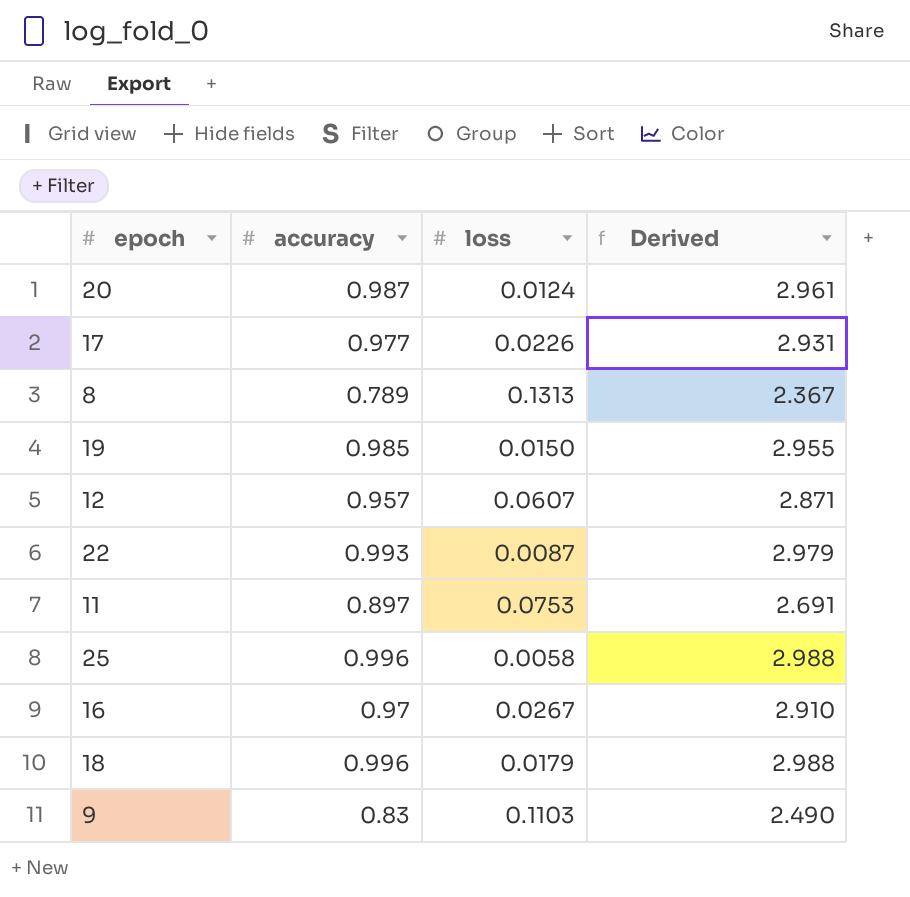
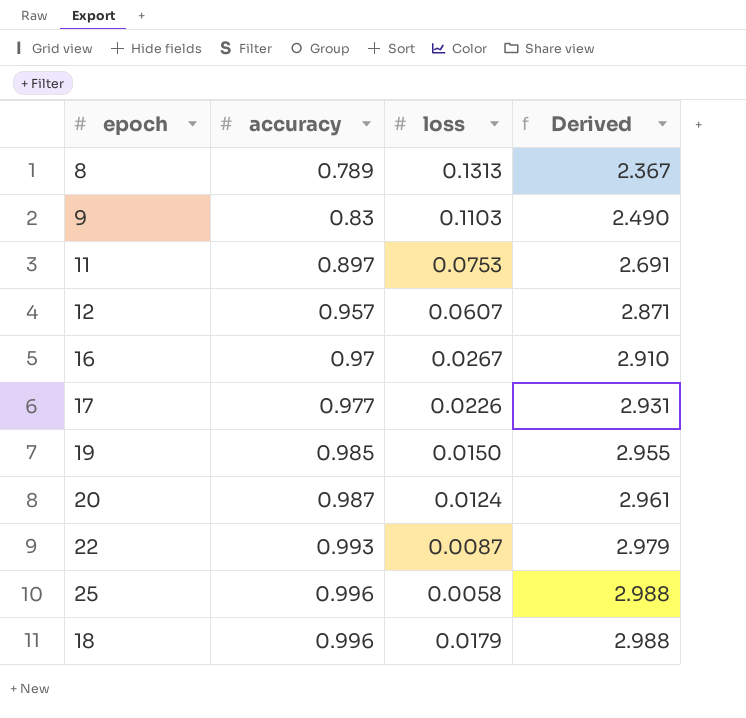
row order: none -> accuracy ascending

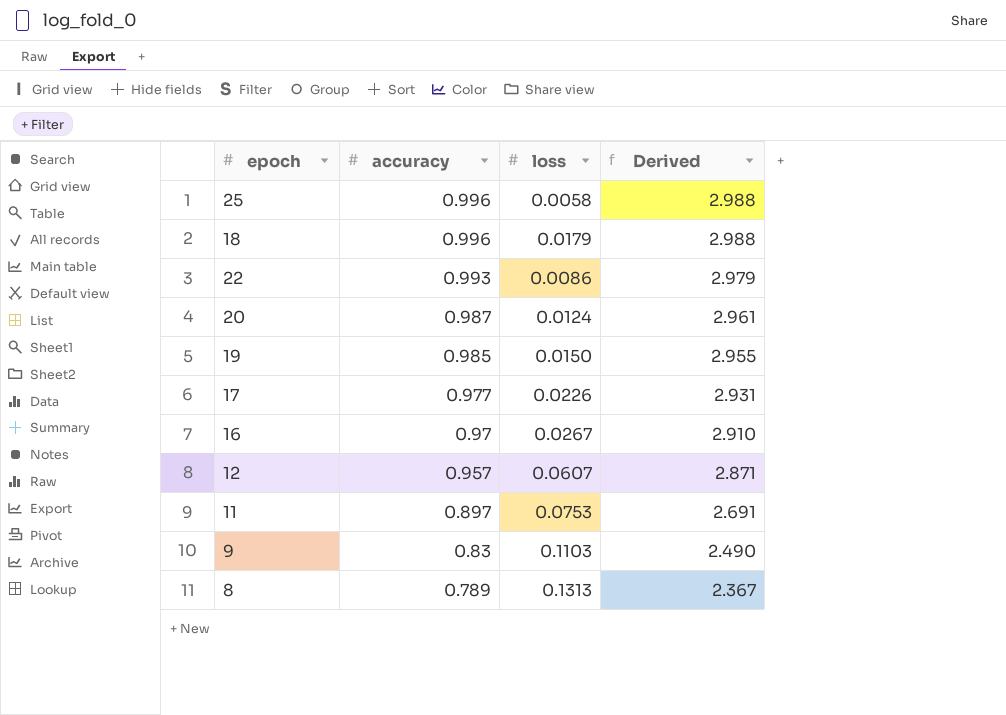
row order: accuracy ascending -> accuracy descending
22 | loss: 0.0087 -> 0.0086

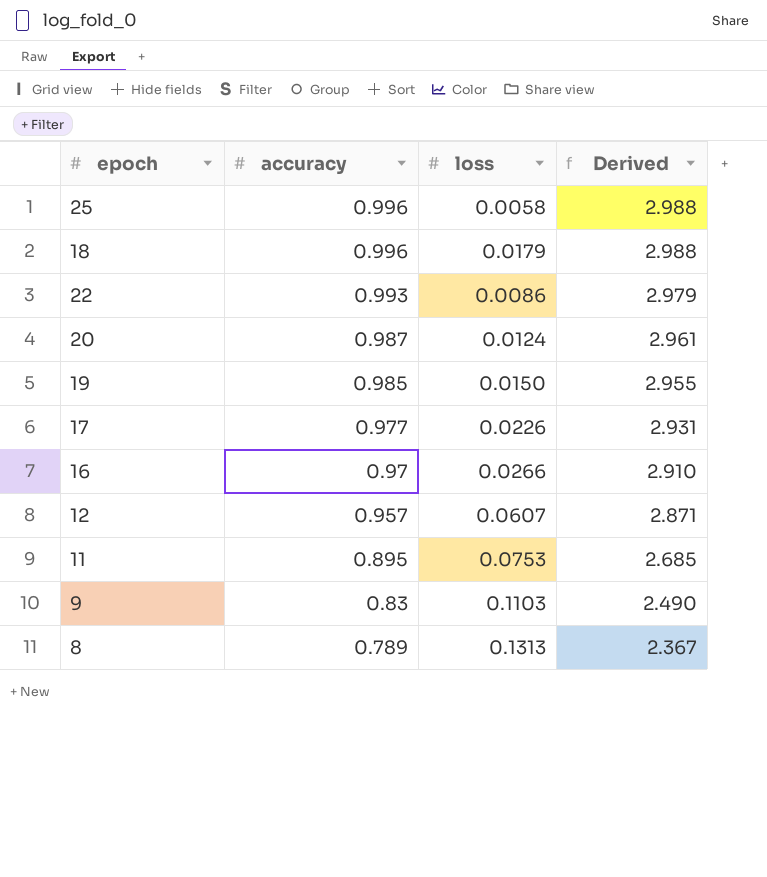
16 | loss: 0.0267 -> 0.0266
11 | accuracy: 0.897 -> 0.895
11 | Derived: 2.691 -> 2.685

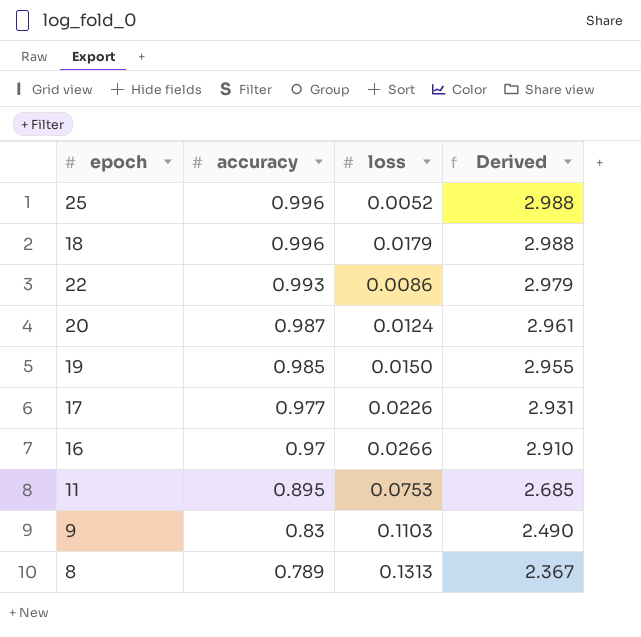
row 12: 0.957 | 0.0607 | 2.871 -> none
25 | loss: 0.0058 -> 0.0052

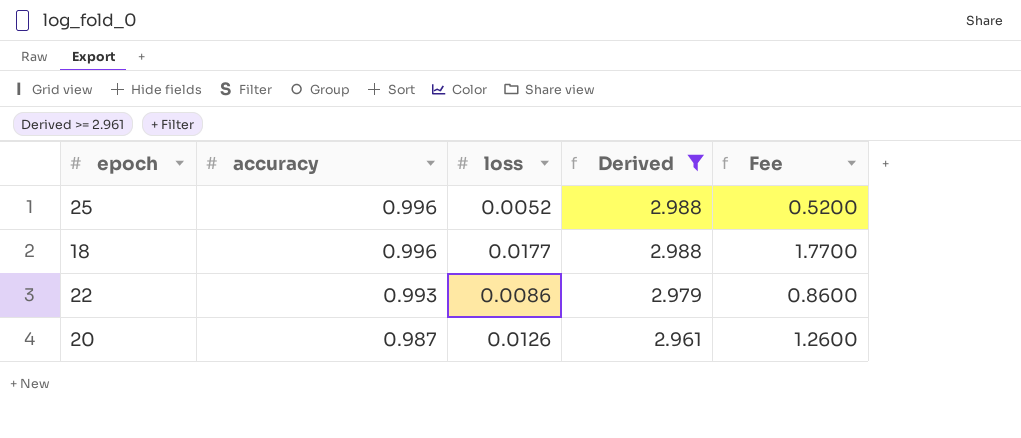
filter: none -> Derived >= 2.961
column Fee | formula: none -> [loss] * 100
18 | loss: 0.0179 -> 0.0177
20 | loss: 0.0124 -> 0.0126

